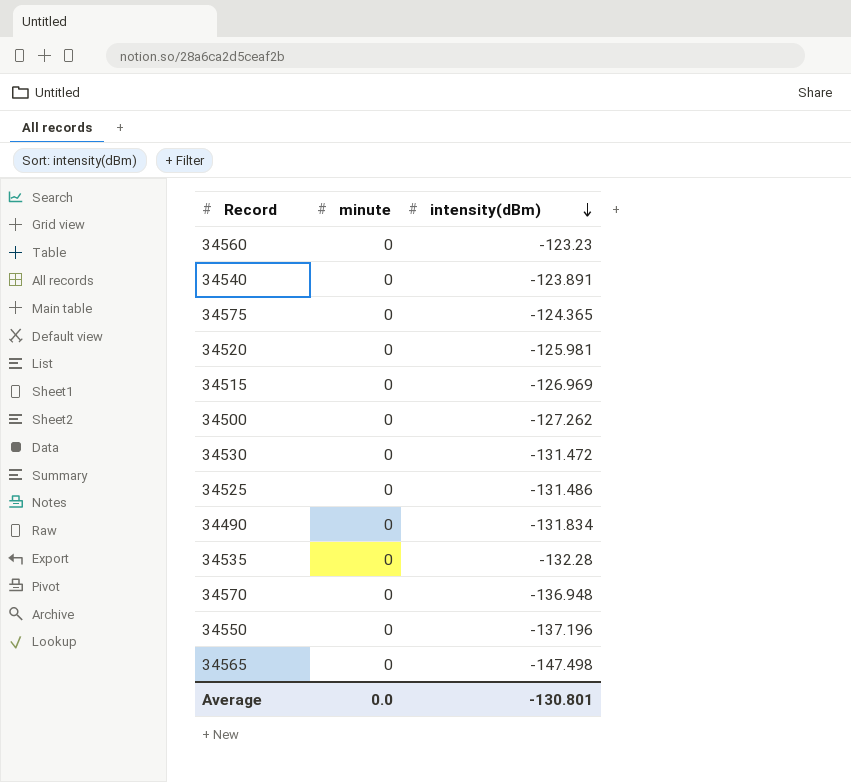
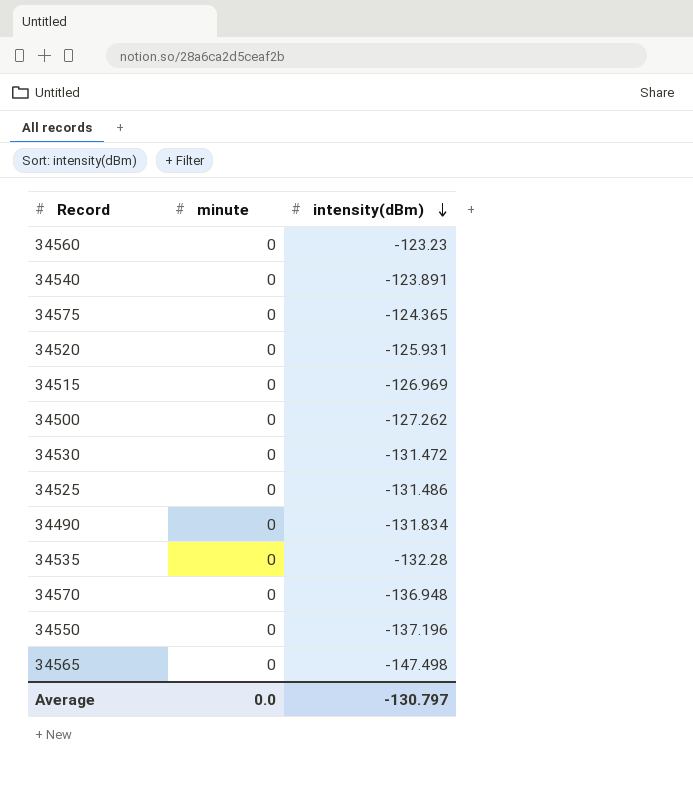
34520 | intensity(dBm): -125.981 -> -125.931
Average | intensity(dBm): -130.801 -> -130.797

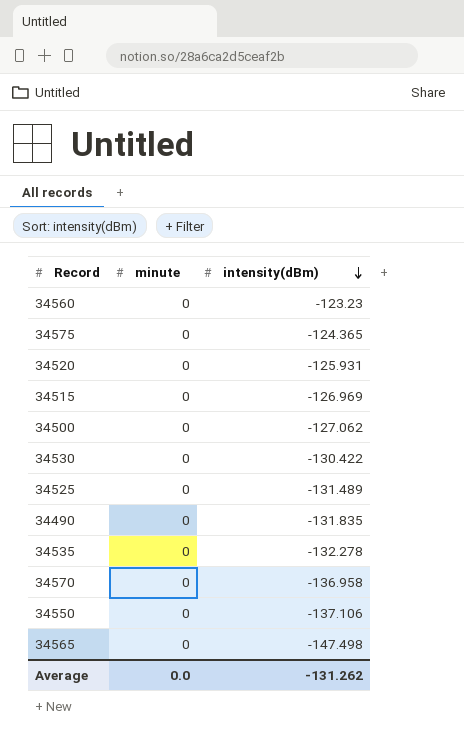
row 34540: 0 | -123.891 -> none
34500 | intensity(dBm): -127.262 -> -127.062
34530 | intensity(dBm): -131.472 -> -130.422
34525 | intensity(dBm): -131.486 -> -131.489
34490 | intensity(dBm): -131.834 -> -131.835
34535 | intensity(dBm): -132.28 -> -132.278
34570 | intensity(dBm): -136.948 -> -136.958
34550 | intensity(dBm): -137.196 -> -137.106
Average | intensity(dBm): -130.797 -> -131.262

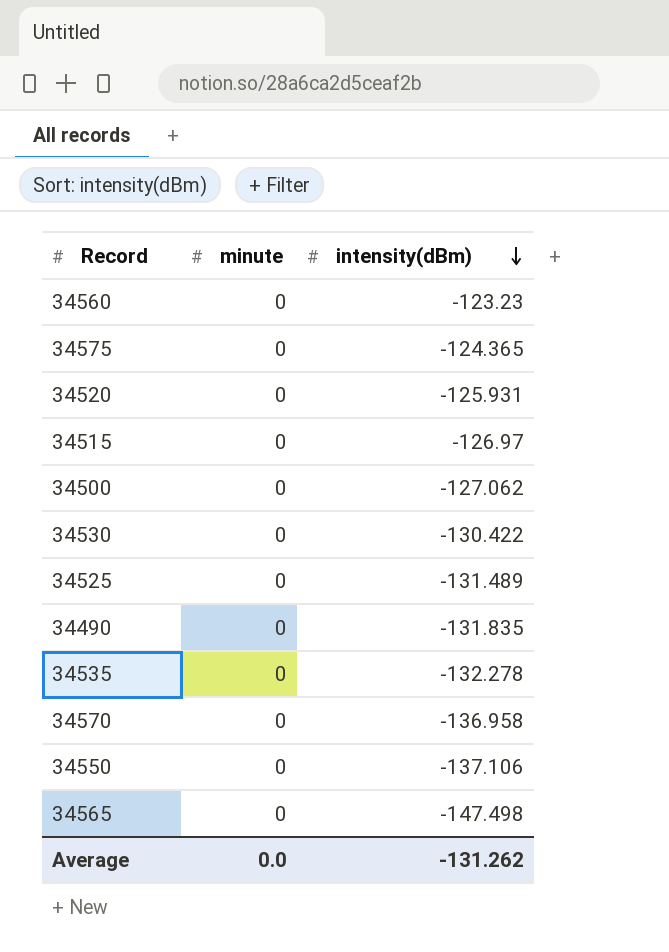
34515 | intensity(dBm): -126.969 -> -126.97

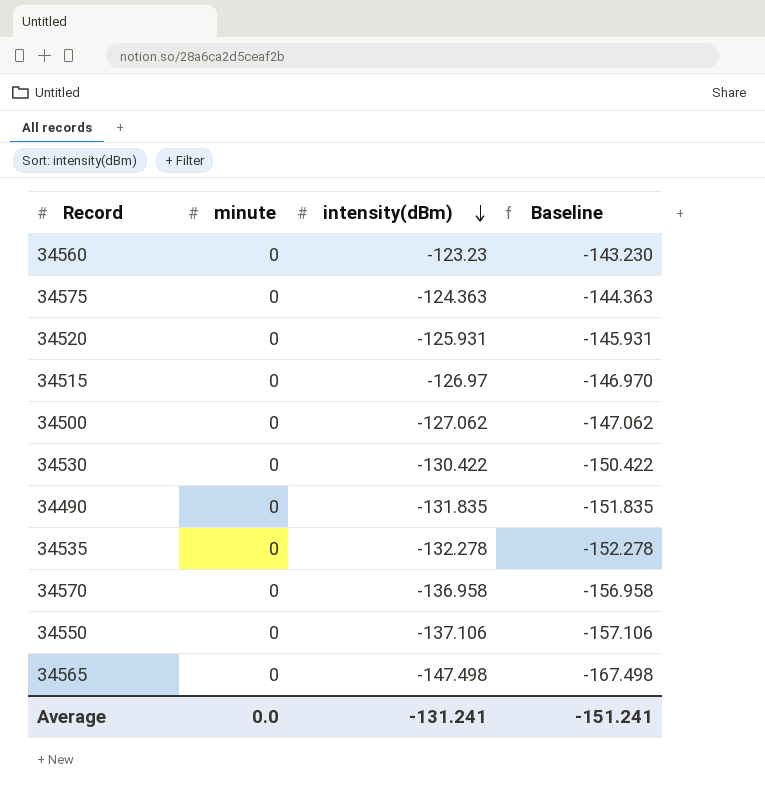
column Baseline | formula: none -> [intensity(dBm)] - 20
row 34525: 0 | -131.489 -> none
34575 | intensity(dBm): -124.365 -> -124.363
Average | intensity(dBm): -131.262 -> -131.241

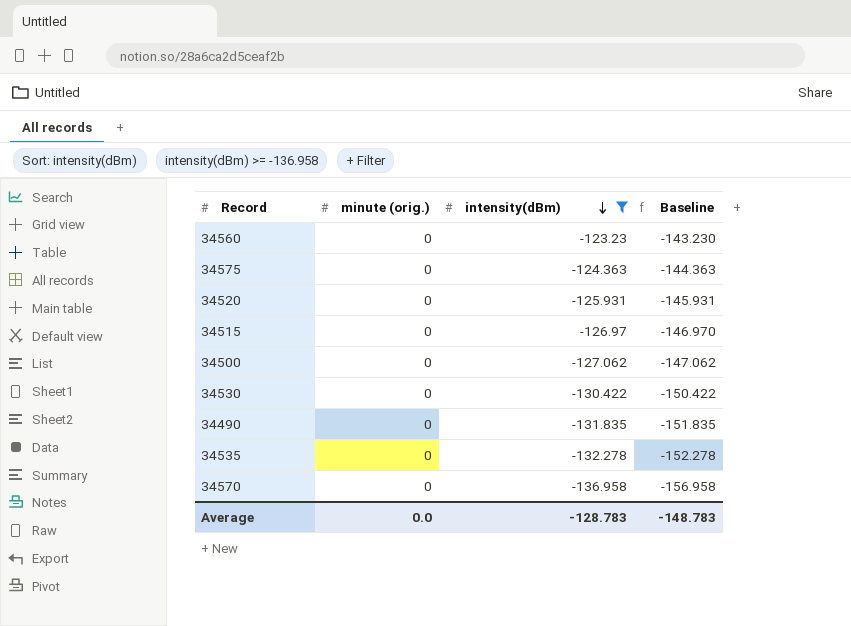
filter: none -> intensity(dBm) >= -136.958
column name: minute -> minute (orig.)
Average | intensity(dBm): -131.241 -> -128.783
Average | Baseline: -151.241 -> -148.783

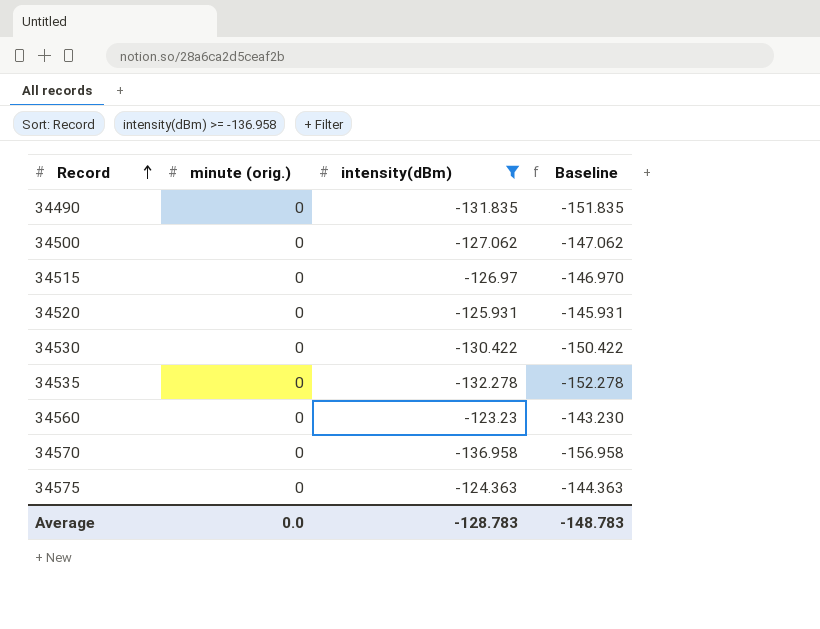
row order: intensity(dBm) descending -> Record ascending

